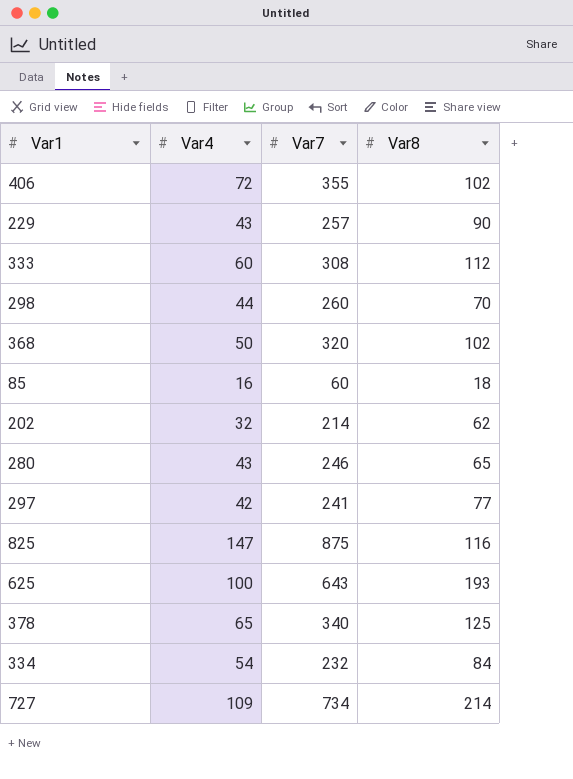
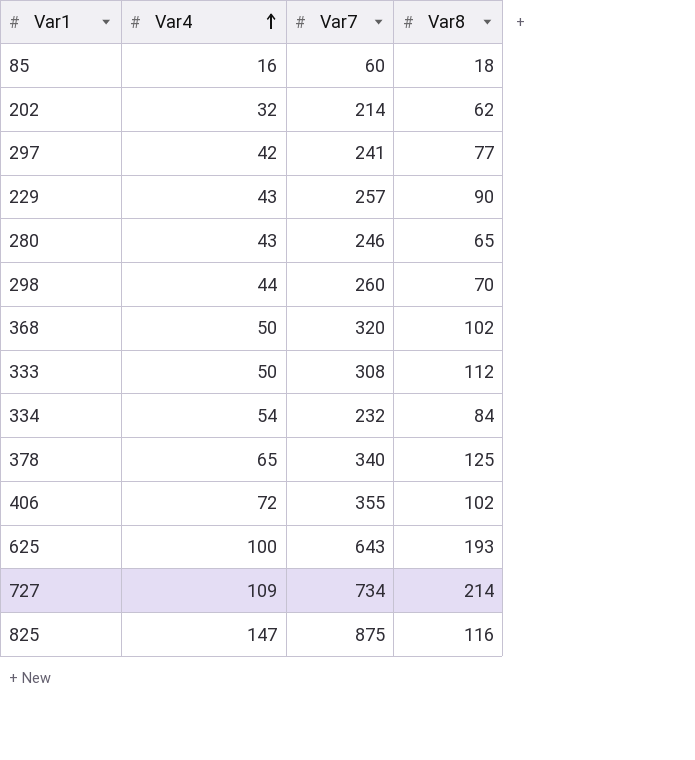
row order: none -> Var4 ascending
333 | Var4: 60 -> 50

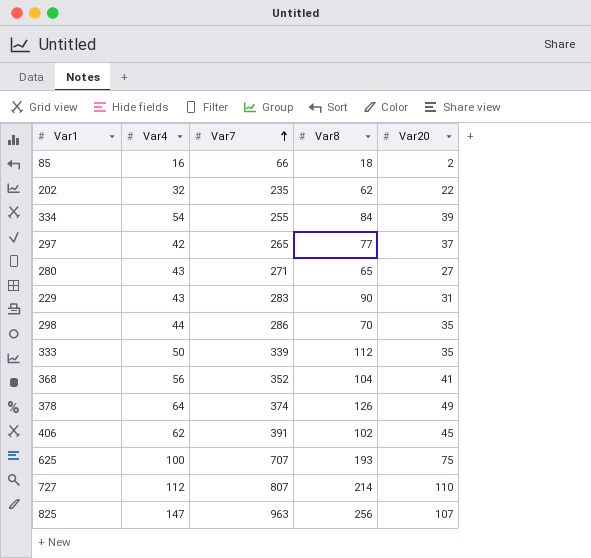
row order: Var4 ascending -> Var7 ascending
column Var20 | position: none -> 5
85 | Var7: 60 -> 66
202 | Var7: 214 -> 235
334 | Var7: 232 -> 255
297 | Var7: 241 -> 265
280 | Var7: 246 -> 271
229 | Var7: 257 -> 283
298 | Var7: 260 -> 286
333 | Var7: 308 -> 339
368 | Var4: 50 -> 56
368 | Var7: 320 -> 352
368 | Var8: 102 -> 104
378 | Var4: 65 -> 64
378 | Var7: 340 -> 374
378 | Var8: 125 -> 126
406 | Var4: 72 -> 62
406 | Var7: 355 -> 391
625 | Var7: 643 -> 707
727 | Var4: 109 -> 112
727 | Var7: 734 -> 807
825 | Var7: 875 -> 963
825 | Var8: 116 -> 256

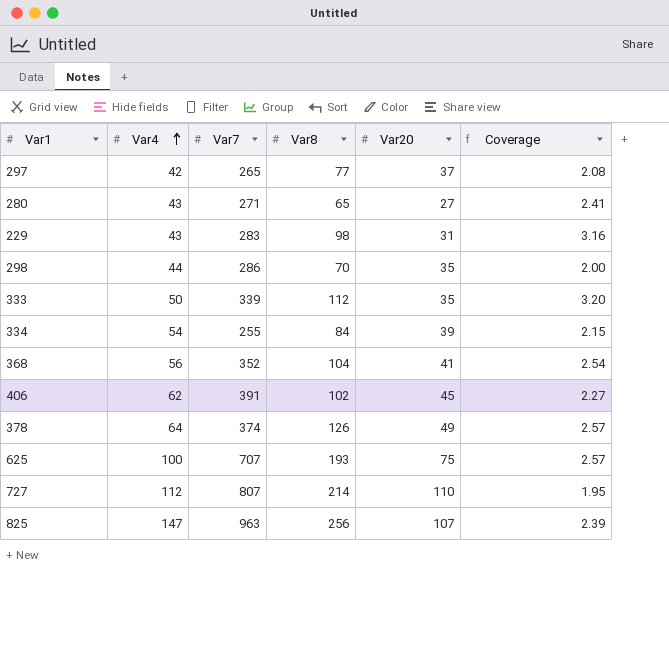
row order: Var7 ascending -> Var4 ascending
column Coverage | formula: none -> [Var8] / [Var20]
row 85: 16 | 66 | 18 | 2 -> none
row 202: 32 | 235 | 62 | 22 -> none
229 | Var8: 90 -> 98

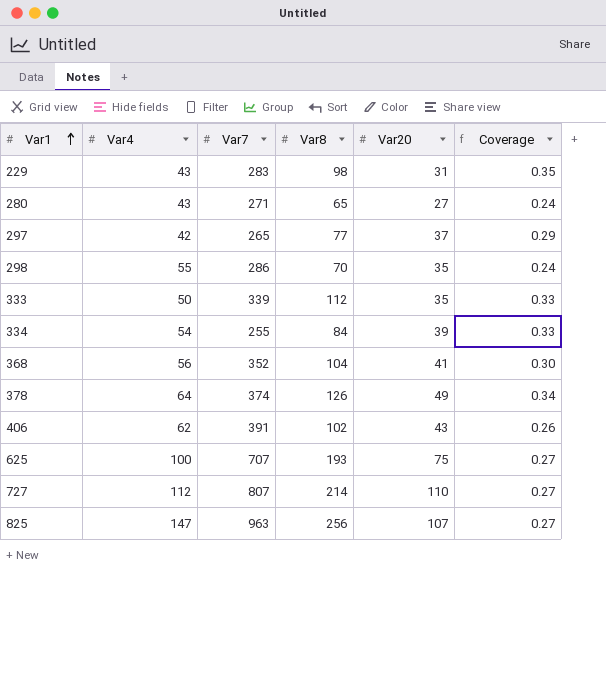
row order: Var4 ascending -> Var1 ascending
column Coverage | formula: [Var8] / [Var20] -> [Var8] / [Var7]
298 | Var4: 44 -> 55
406 | Var20: 45 -> 43

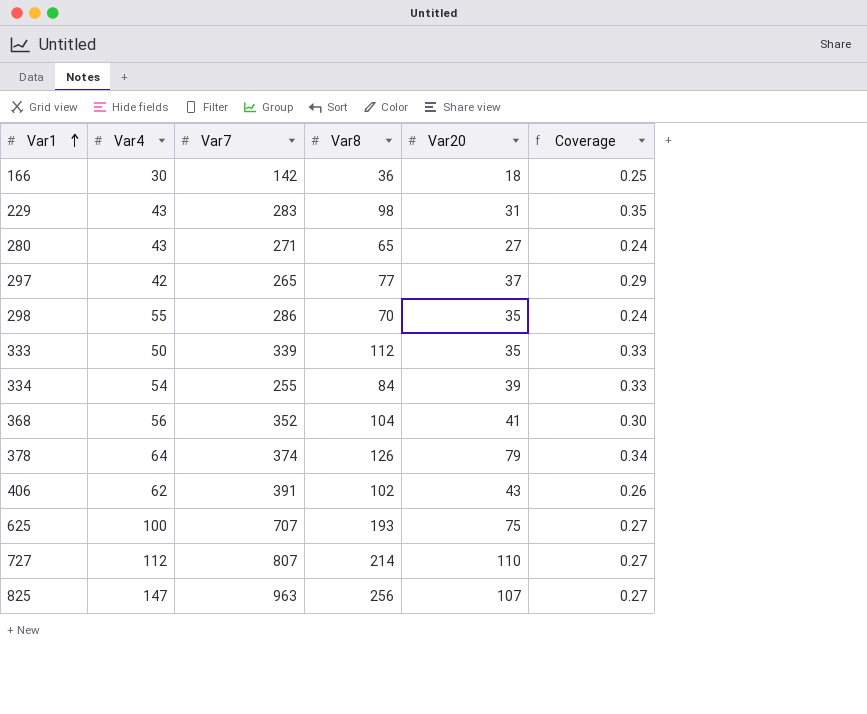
row 166: none -> 30 | 142 | 36 | 18 | 0.25
378 | Var20: 49 -> 79

